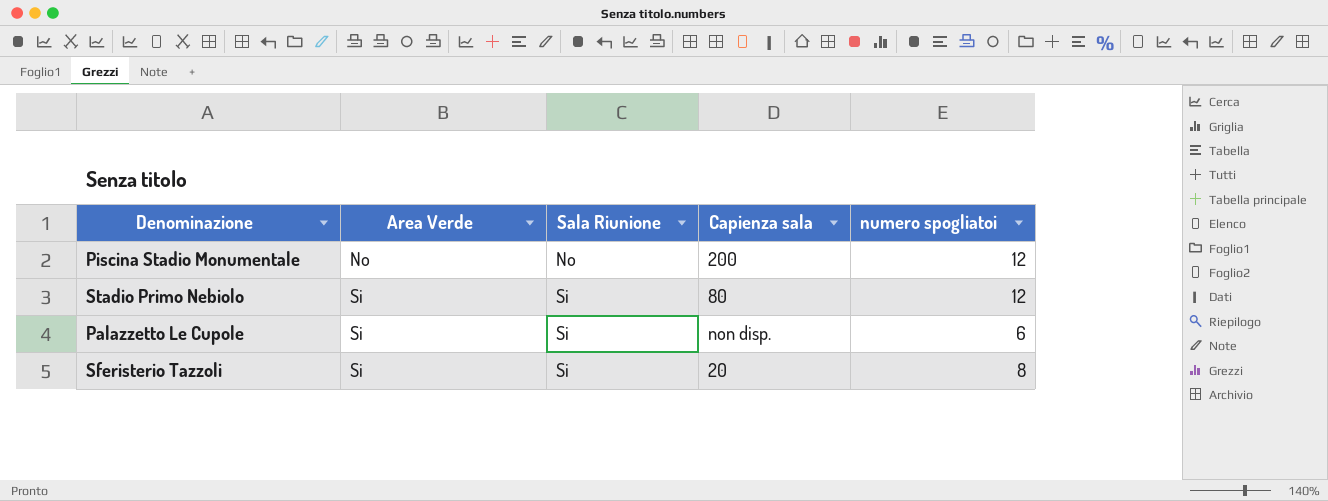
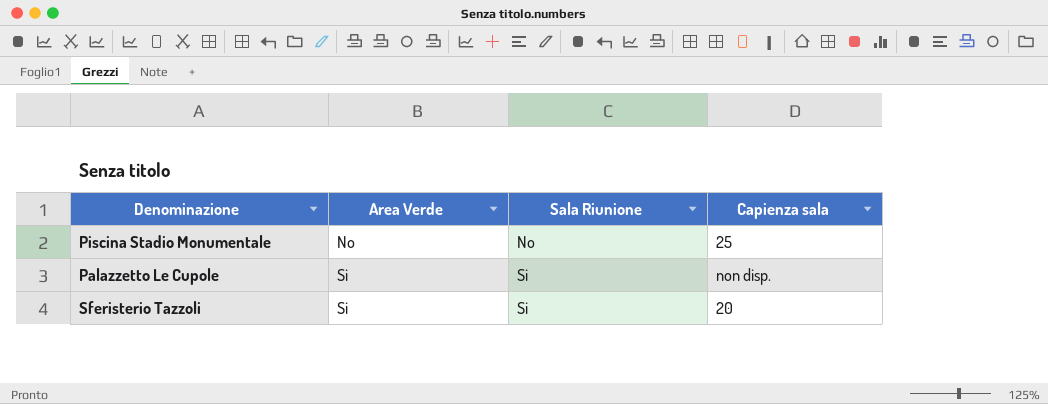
column numero spogliatoi | position: 5 -> none
row Stadio Primo Nebiolo: Si | Si | 80 | 12 -> none
Piscina Stadio Monumentale | Capienza sala: 200 -> 25

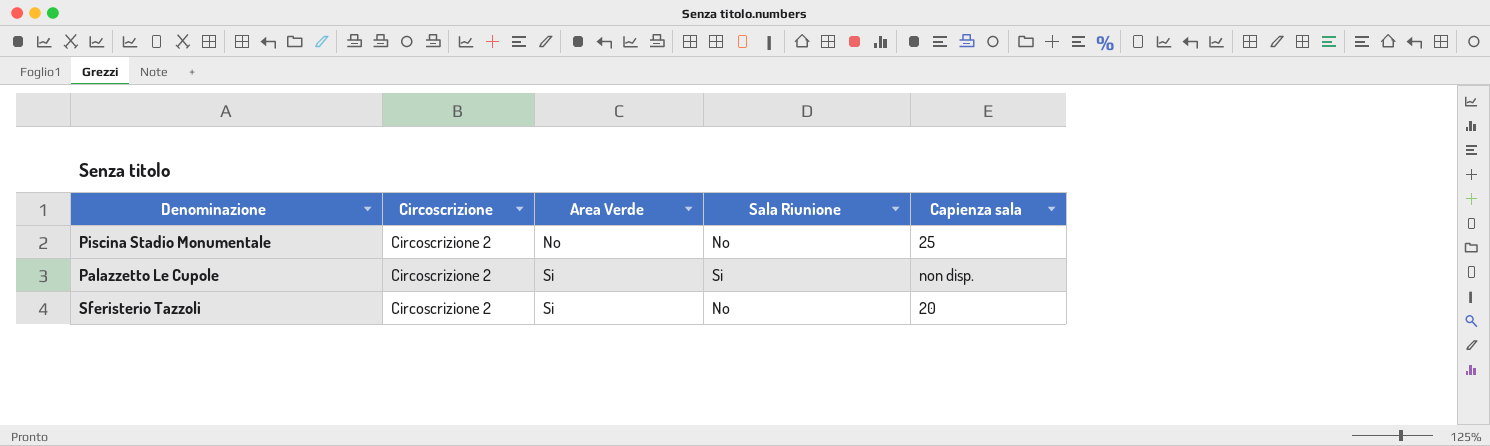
column Circoscrizione | position: none -> 2
Sferisterio Tazzoli | Sala Riunione: Si -> No

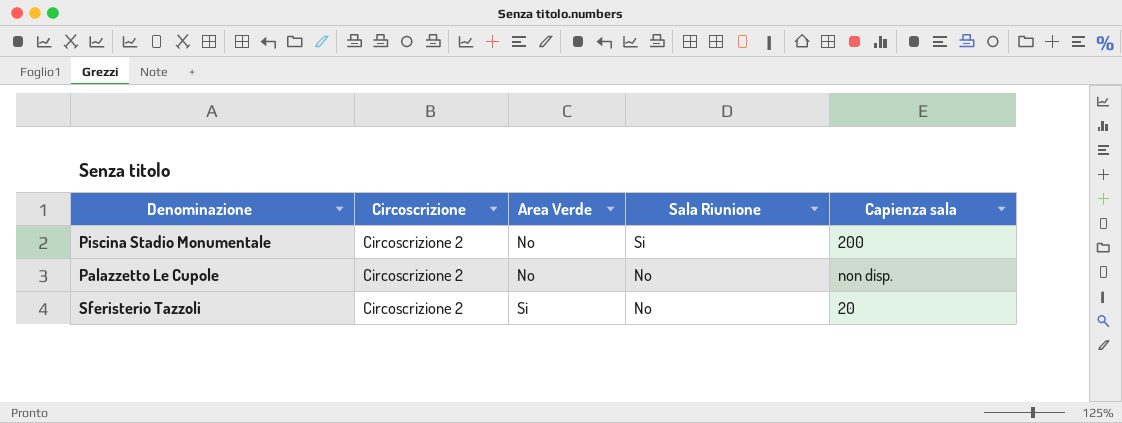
Piscina Stadio Monumentale | Sala Riunione: No -> Si
Piscina Stadio Monumentale | Capienza sala: 25 -> 200
Palazzetto Le Cupole | Area Verde: Si -> No
Palazzetto Le Cupole | Sala Riunione: Si -> No

